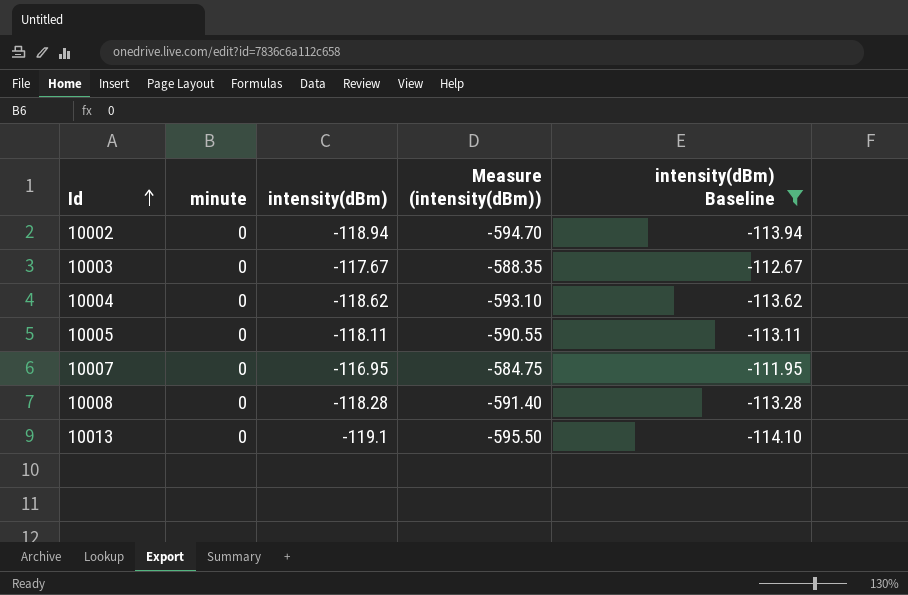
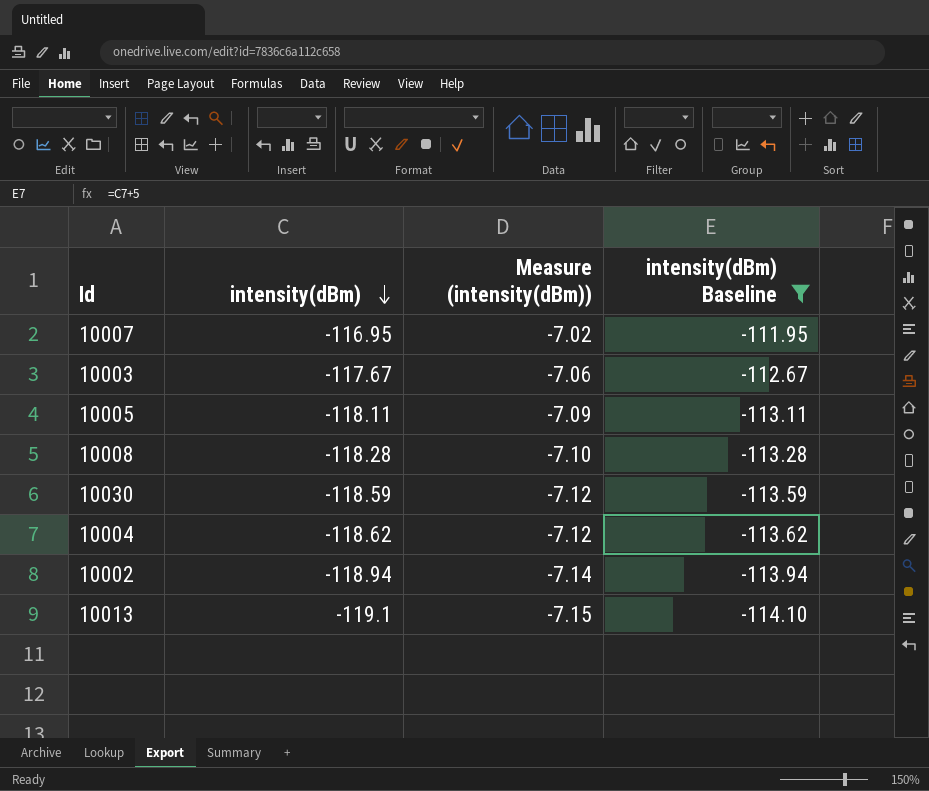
row order: Id ascending -> intensity(dBm) descending
column minute | position: 2 -> none
column Measure (intensity(dBm)) | formula: [intensity(dBm)] * 5 -> [intensity(dBm)] * 0.06
row 10030: none -> -118.59 | -7.12 | -113.59

